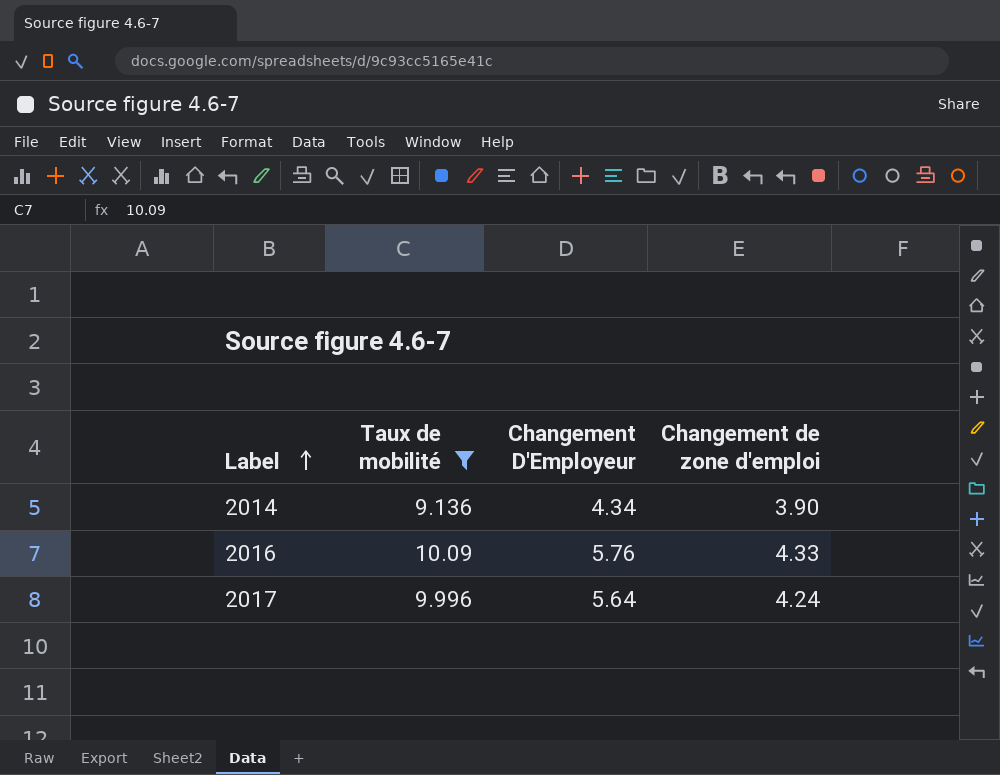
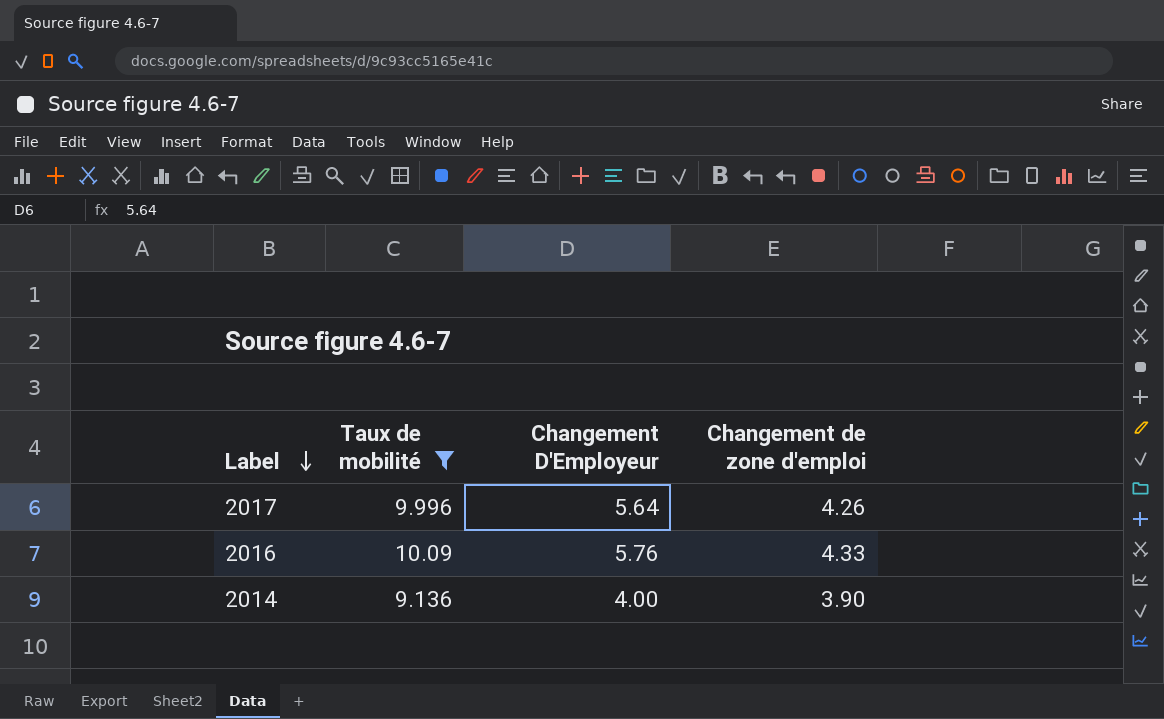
row order: Label ascending -> Label descending
2017 | Changement de zone d'emploi: 4.24 -> 4.26
2014 | Changement D'Employeur: 4.34 -> 4.00

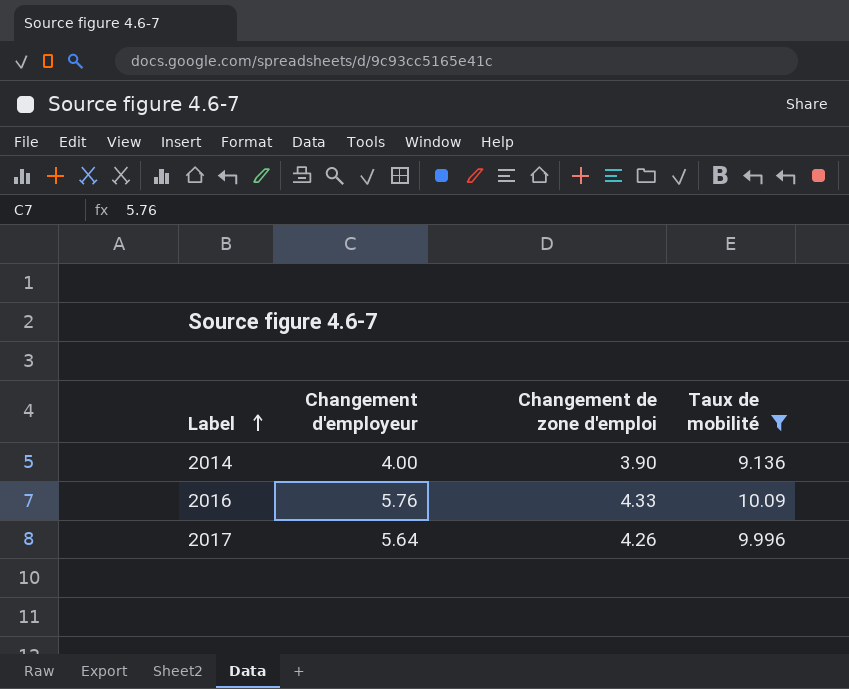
row order: Label descending -> Label ascending
column name: Changement D'Employeur -> Changement d'employeur
column Taux de mobilité | position: 2 -> 4

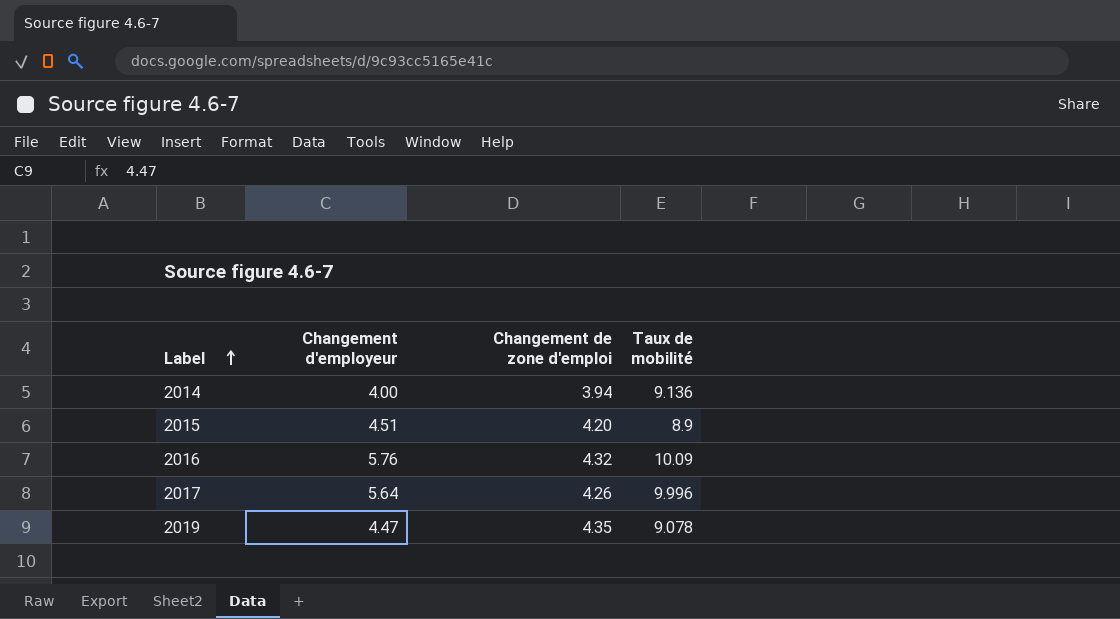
filter: Taux de mobilité >= 9.136 -> none
2014 | Changement de zone d'emploi: 3.90 -> 3.94
2016 | Changement de zone d'emploi: 4.33 -> 4.32

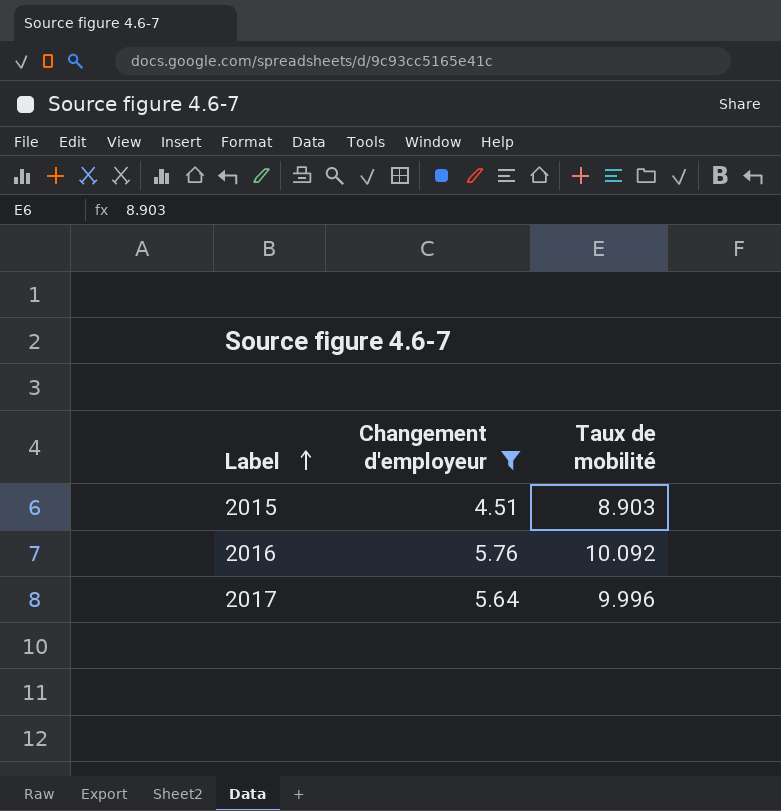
filter: none -> Changement d'employeur >= 4.51
column Changement de zone d'emploi | position: 3 -> none
2015 | Taux de mobilité: 8.9 -> 8.903
2016 | Taux de mobilité: 10.09 -> 10.092

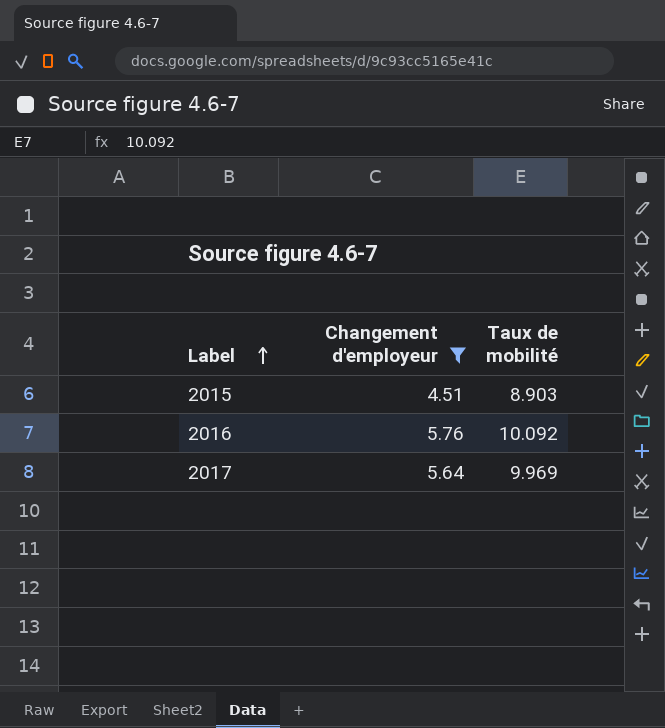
2017 | Taux de mobilité: 9.996 -> 9.969

